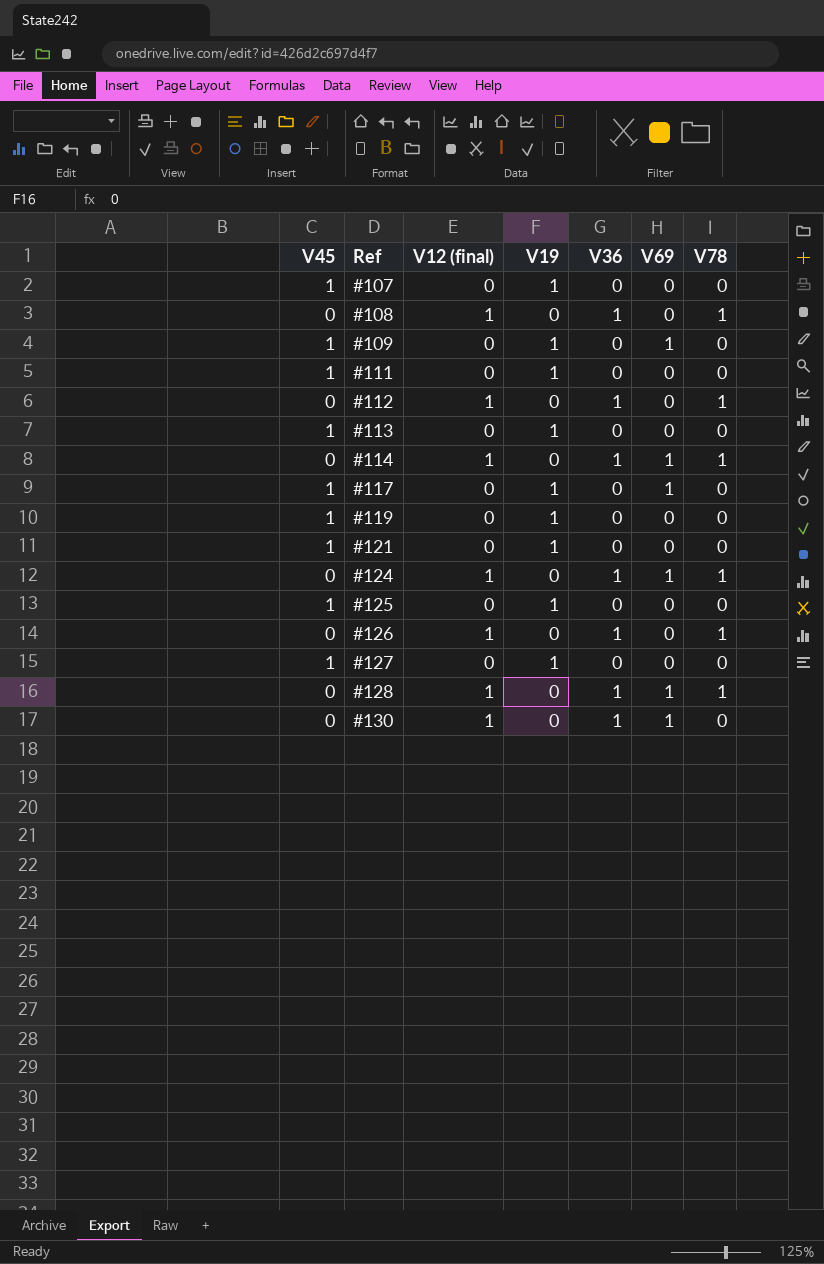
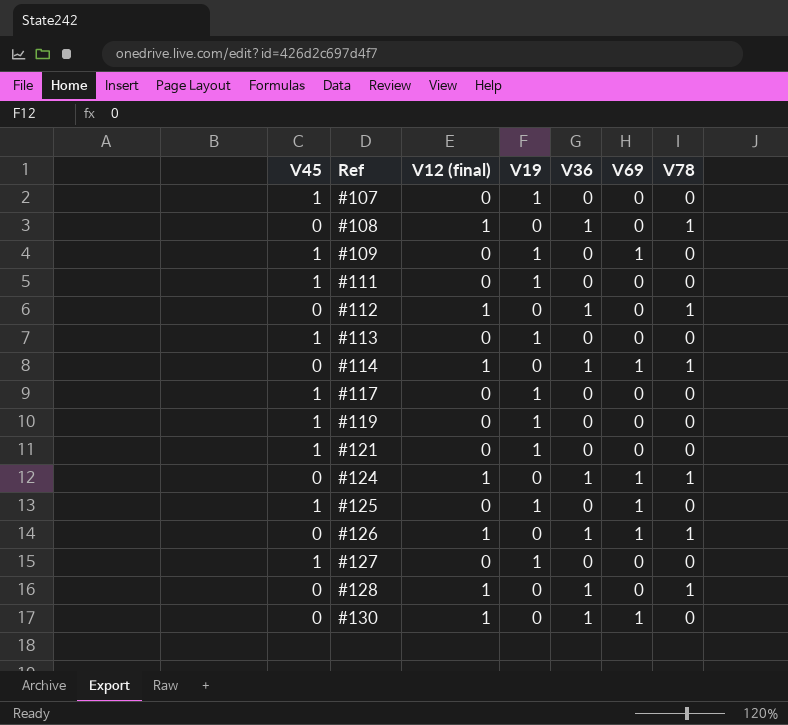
#117 | V69: 1 -> 0
#125 | V69: 0 -> 1
#126 | V69: 0 -> 1
#128 | V69: 1 -> 0

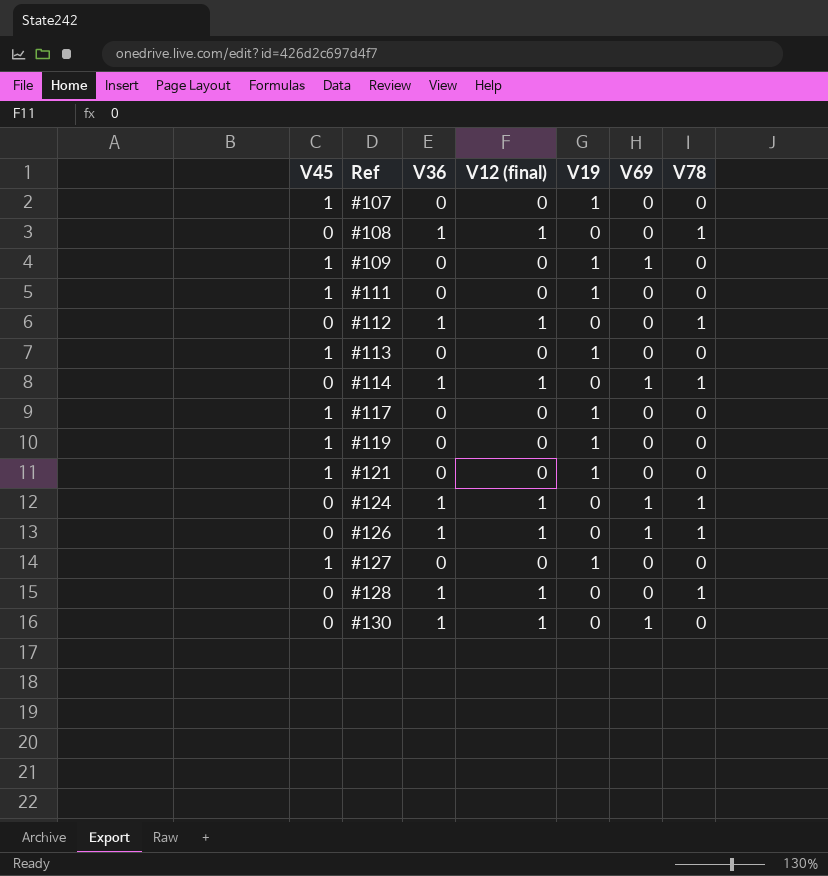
column V36 | position: 5 -> 3
row #125: 1 | 0 | 1 | 0 | 1 | 0 -> none

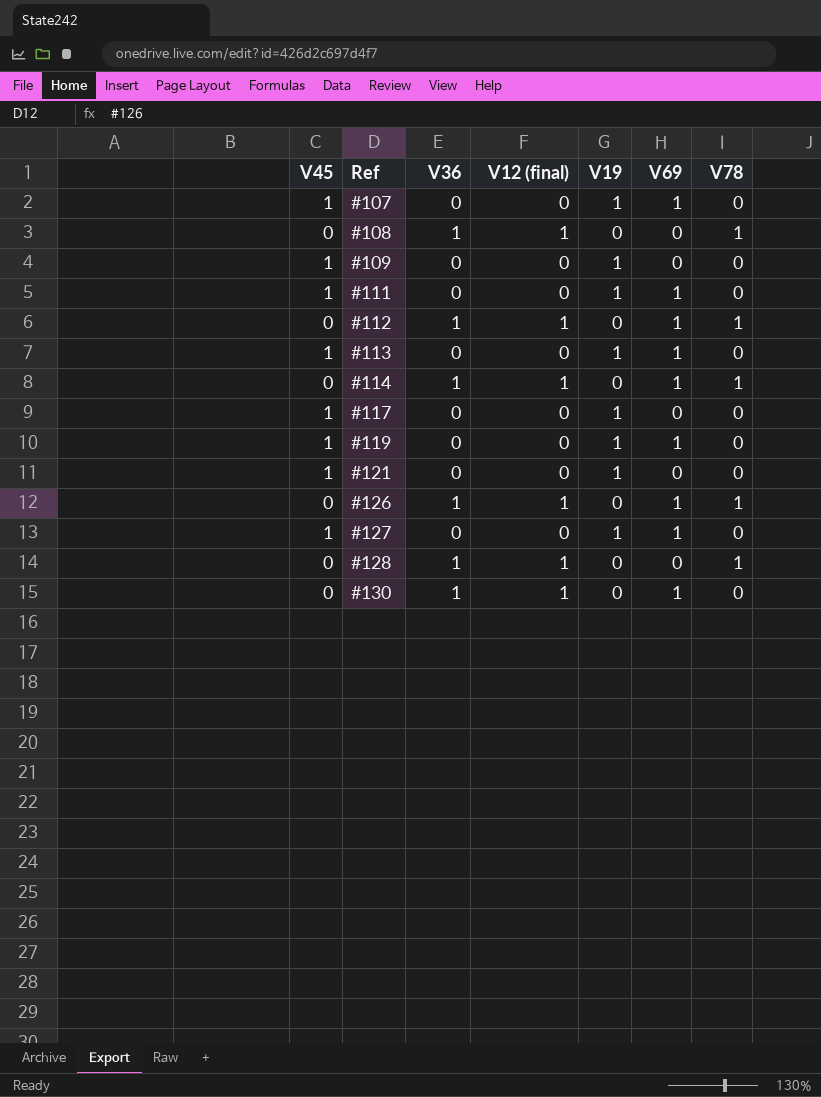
row #124: 0 | 1 | 1 | 0 | 1 | 1 -> none
#107 | V69: 0 -> 1
#109 | V69: 1 -> 0
#111 | V69: 0 -> 1
#112 | V69: 0 -> 1
#113 | V69: 0 -> 1
#119 | V69: 0 -> 1
#127 | V69: 0 -> 1

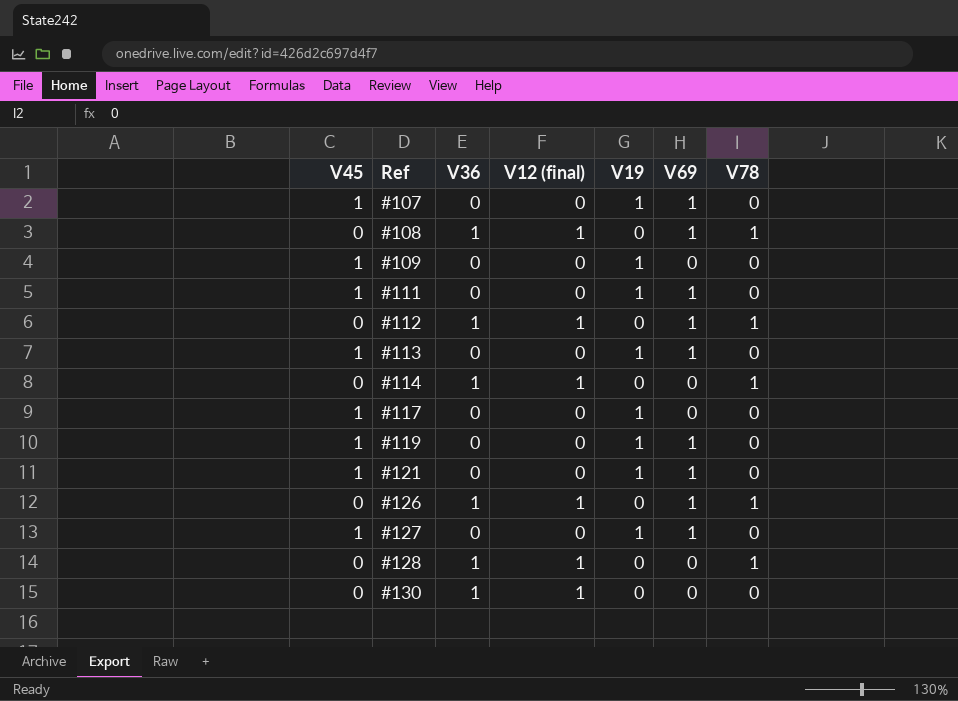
#108 | V69: 0 -> 1
#114 | V69: 1 -> 0
#121 | V69: 0 -> 1
#130 | V69: 1 -> 0

